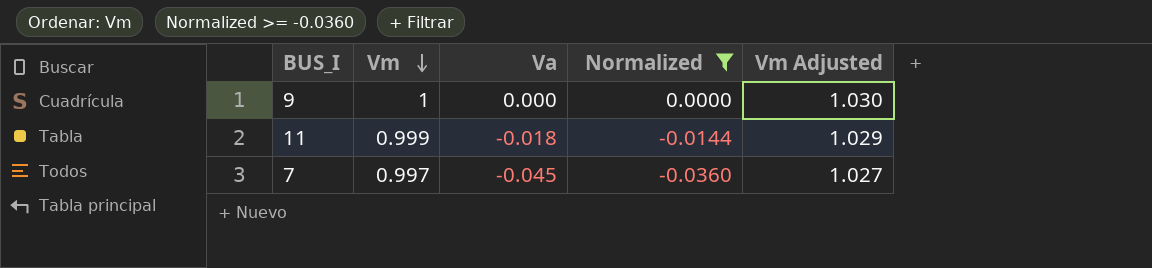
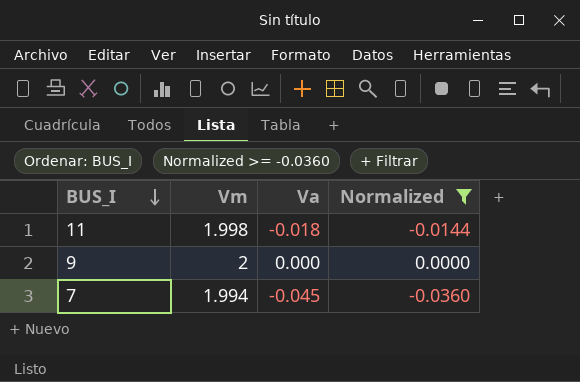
row order: Vm descending -> BUS_I descending
column Vm Adjusted | formula: [Vm] * 1.03 -> none
11 | Vm: 0.999 -> 1.998
9 | Vm: 1 -> 2
7 | Vm: 0.997 -> 1.994

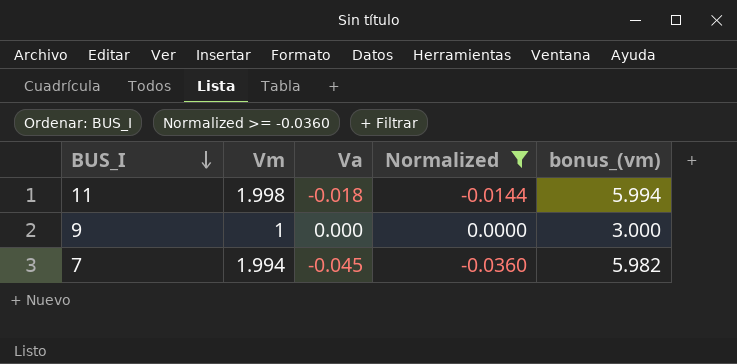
column bonus_(vm) | formula: none -> [Vm] * 3
9 | Vm: 2 -> 1

